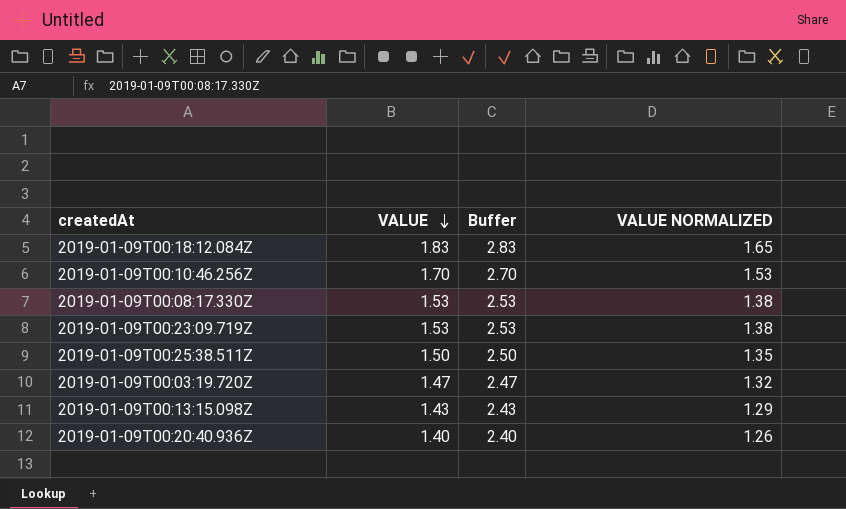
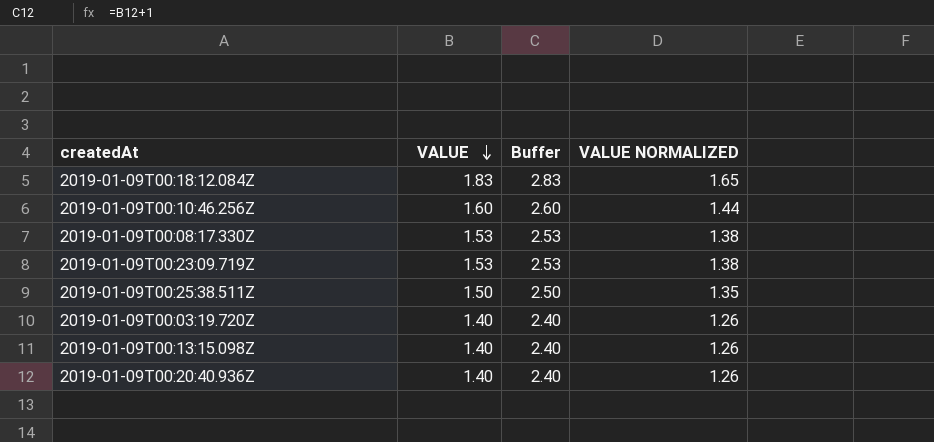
2019-01-09T00:10:46.256Z | VALUE: 1.70 -> 1.60
2019-01-09T00:10:46.256Z | Buffer: 2.70 -> 2.60
2019-01-09T00:10:46.256Z | VALUE NORMALIZED: 1.53 -> 1.44
2019-01-09T00:03:19.720Z | VALUE: 1.47 -> 1.40
2019-01-09T00:03:19.720Z | Buffer: 2.47 -> 2.40
2019-01-09T00:03:19.720Z | VALUE NORMALIZED: 1.32 -> 1.26
2019-01-09T00:13:15.098Z | VALUE: 1.43 -> 1.40
2019-01-09T00:13:15.098Z | Buffer: 2.43 -> 2.40
2019-01-09T00:13:15.098Z | VALUE NORMALIZED: 1.29 -> 1.26

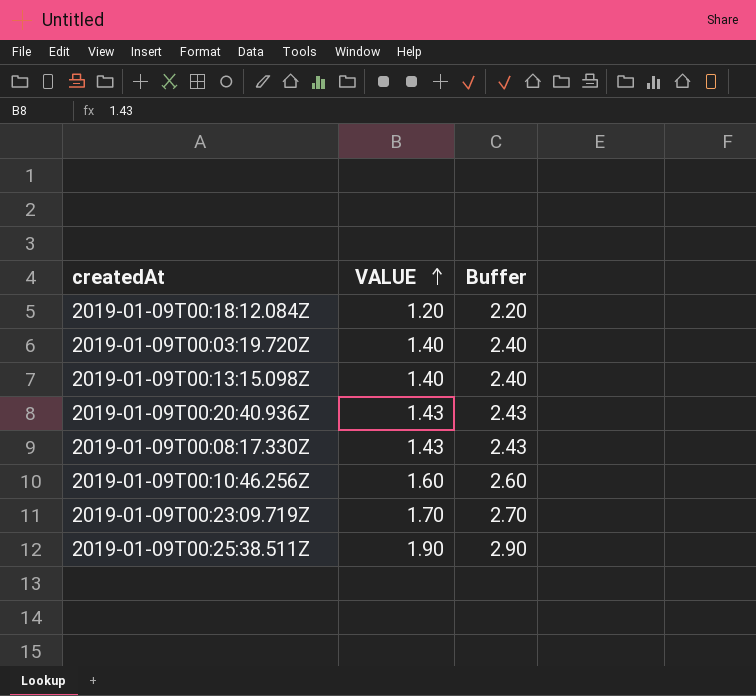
row order: VALUE descending -> VALUE ascending
column VALUE NORMALIZED | formula: [VALUE] * 0.9 -> none
2019-01-09T00:18:12.084Z | VALUE: 1.83 -> 1.20
2019-01-09T00:18:12.084Z | Buffer: 2.83 -> 2.20
2019-01-09T00:20:40.936Z | VALUE: 1.40 -> 1.43
2019-01-09T00:20:40.936Z | Buffer: 2.40 -> 2.43
2019-01-09T00:08:17.330Z | VALUE: 1.53 -> 1.43
2019-01-09T00:08:17.330Z | Buffer: 2.53 -> 2.43
2019-01-09T00:23:09.719Z | VALUE: 1.53 -> 1.70
2019-01-09T00:23:09.719Z | Buffer: 2.53 -> 2.70
2019-01-09T00:25:38.511Z | VALUE: 1.50 -> 1.90
2019-01-09T00:25:38.511Z | Buffer: 2.50 -> 2.90

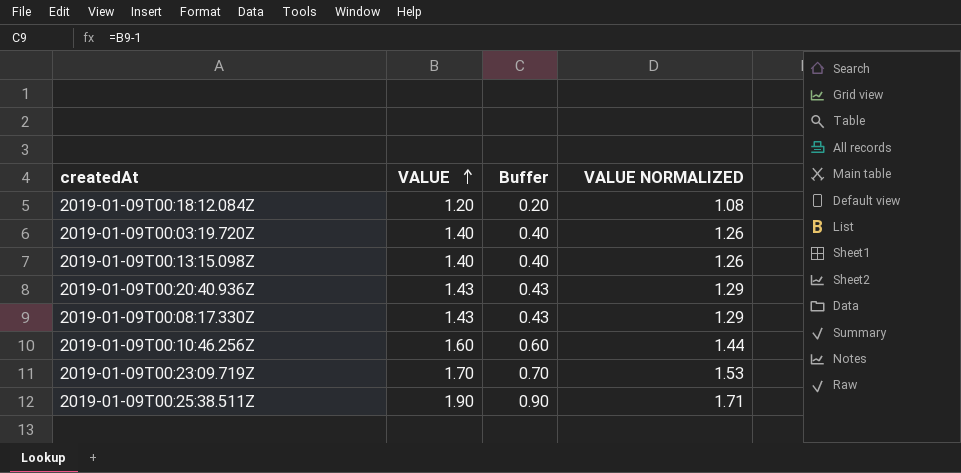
column Buffer | formula: [VALUE] + 1 -> [VALUE] - 1
column VALUE NORMALIZED | formula: none -> [VALUE] * 0.9

